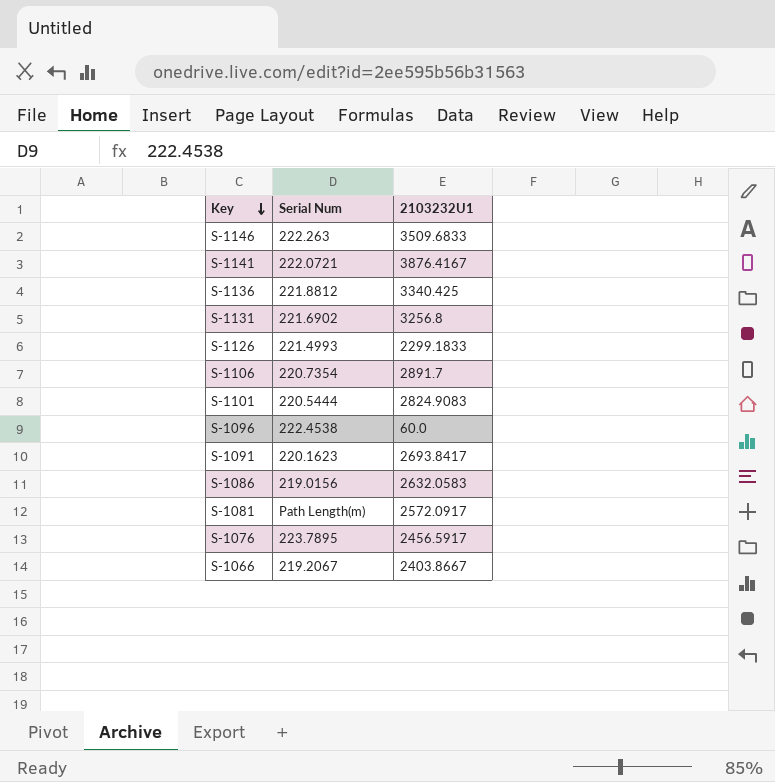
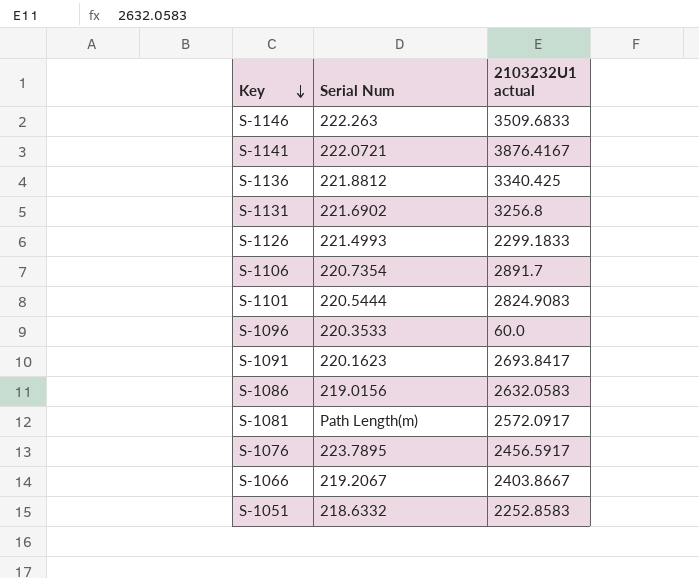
column name: 2103232U1 -> 2103232U1 actual
S-1096 | Serial Num: 222.4538 -> 220.3533
row S-1051: none -> 218.6332 | 2252.8583

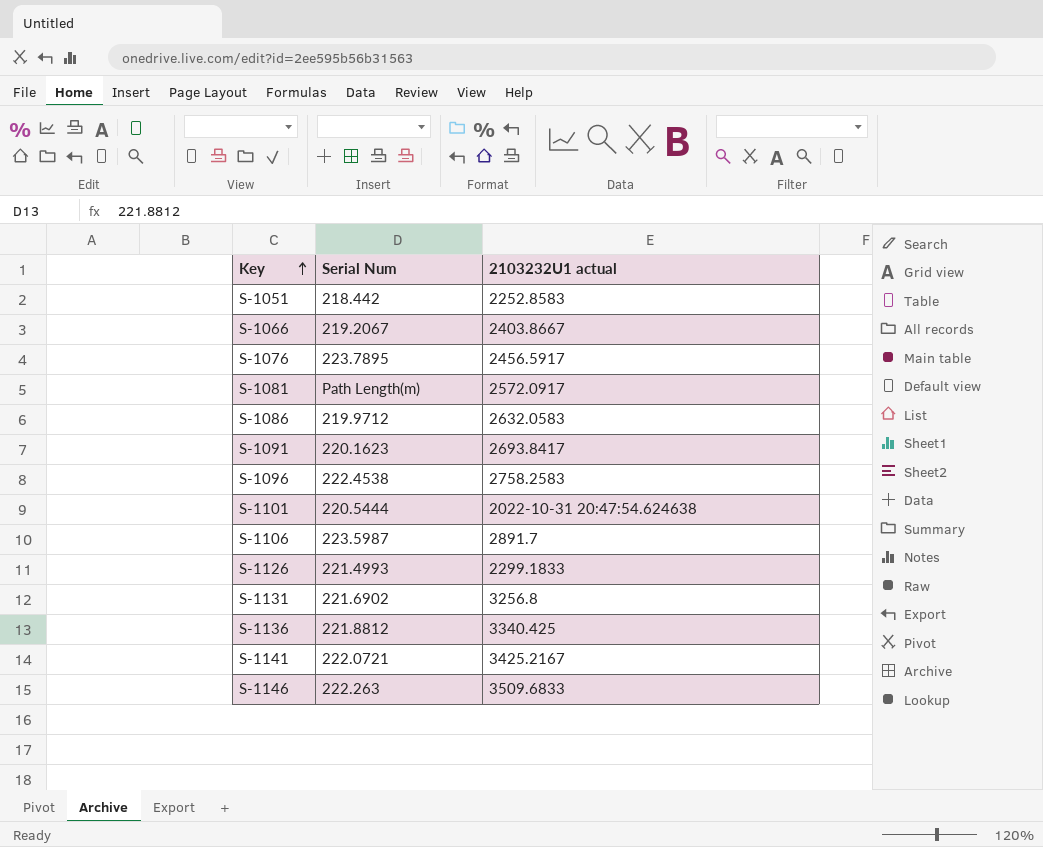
row order: Key descending -> Key ascending
S-1051 | Serial Num: 218.6332 -> 218.442
S-1086 | Serial Num: 219.0156 -> 219.9712
S-1096 | Serial Num: 220.3533 -> 222.4538
S-1096 | 2103232U1 actual: 60.0 -> 2758.2583
S-1101 | 2103232U1 actual: 2824.9083 -> 2022-10-31 20:47:54.624638
S-1106 | Serial Num: 220.7354 -> 223.5987
S-1141 | 2103232U1 actual: 3876.4167 -> 3425.2167

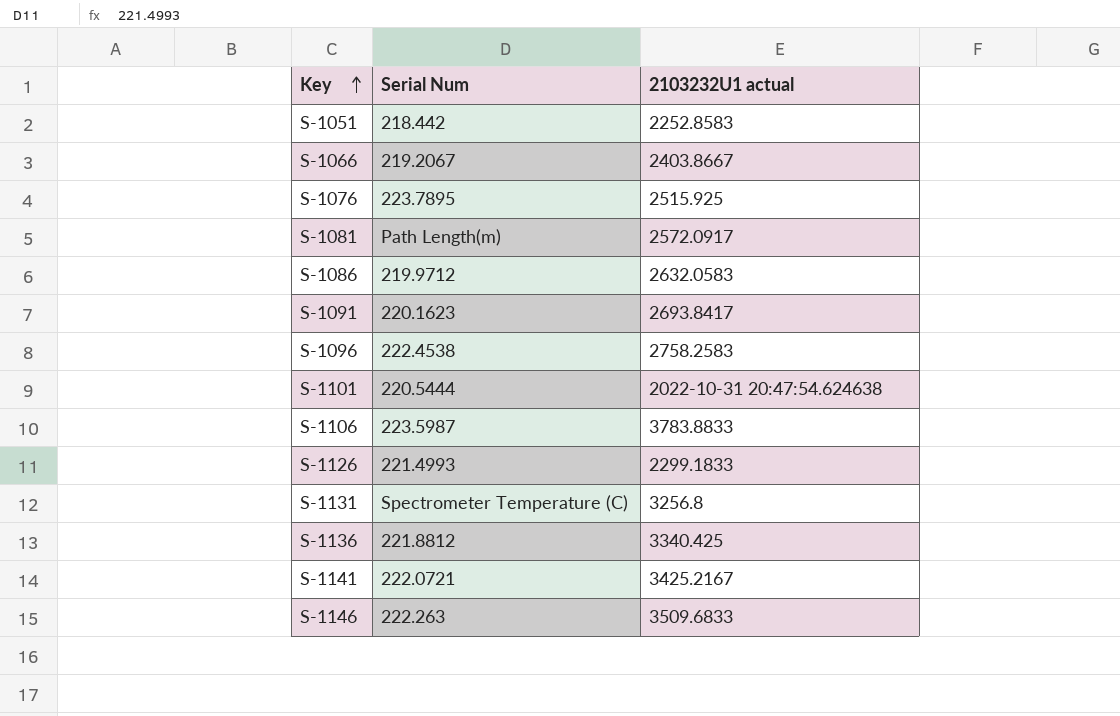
S-1076 | 2103232U1 actual: 2456.5917 -> 2515.925
S-1106 | 2103232U1 actual: 2891.7 -> 3783.8833
S-1131 | Serial Num: 221.6902 -> Spectrometer Temperature (C)

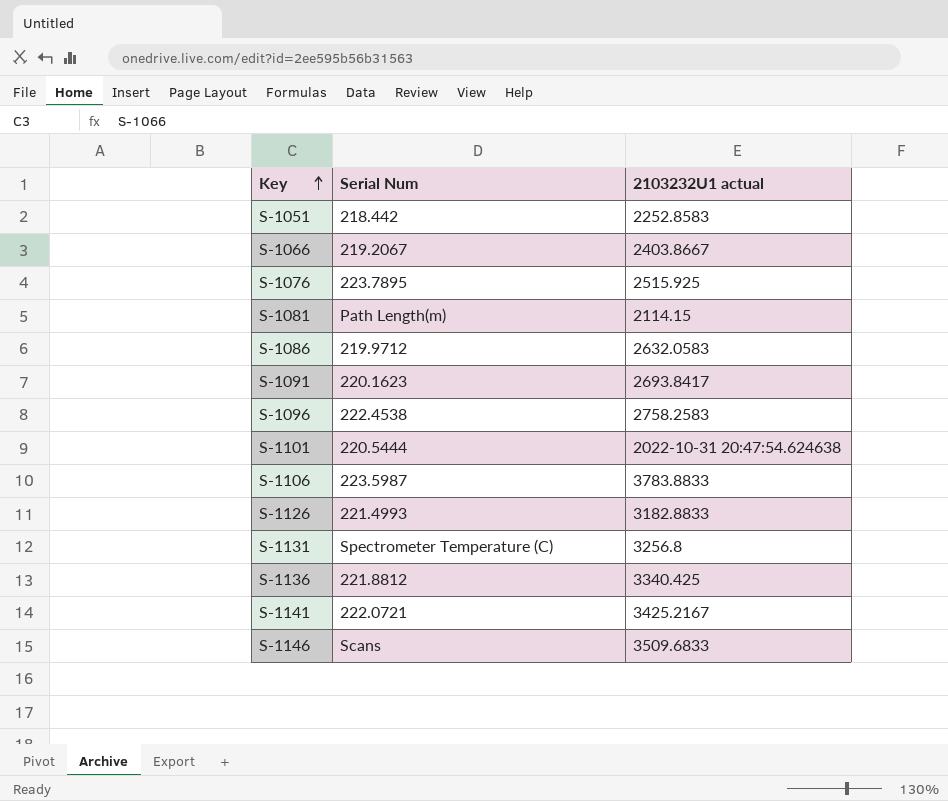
S-1081 | 2103232U1 actual: 2572.0917 -> 2114.15
S-1126 | 2103232U1 actual: 2299.1833 -> 3182.8833
S-1146 | Serial Num: 222.263 -> Scans

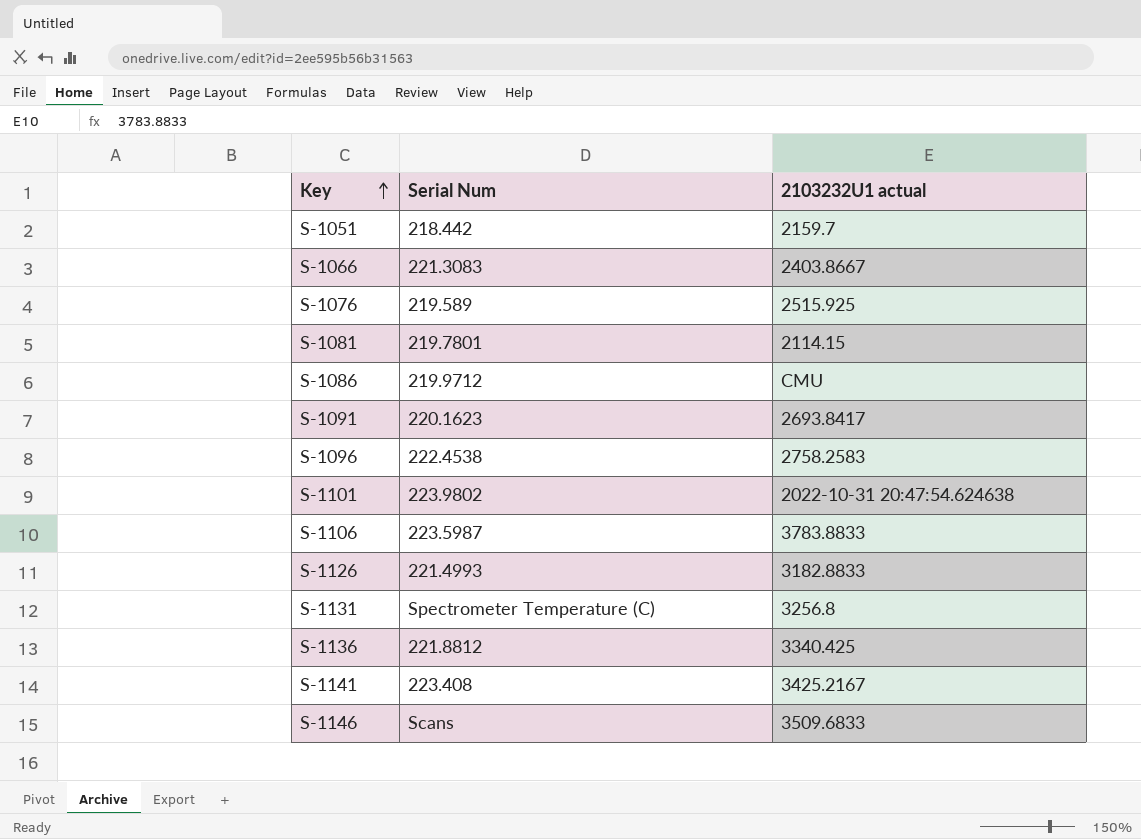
S-1051 | 2103232U1 actual: 2252.8583 -> 2159.7
S-1066 | Serial Num: 219.2067 -> 221.3083
S-1076 | Serial Num: 223.7895 -> 219.589
S-1081 | Serial Num: Path Length(m) -> 219.7801
S-1086 | 2103232U1 actual: 2632.0583 -> CMU
S-1101 | Serial Num: 220.5444 -> 223.9802
S-1141 | Serial Num: 222.0721 -> 223.408

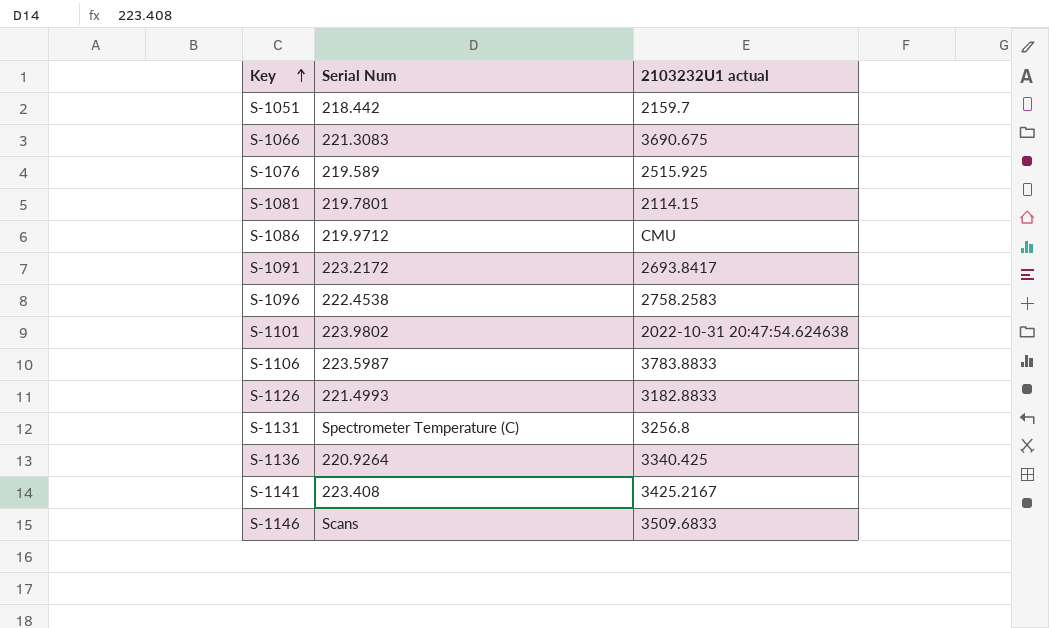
S-1066 | 2103232U1 actual: 2403.8667 -> 3690.675
S-1091 | Serial Num: 220.1623 -> 223.2172
S-1136 | Serial Num: 221.8812 -> 220.9264

